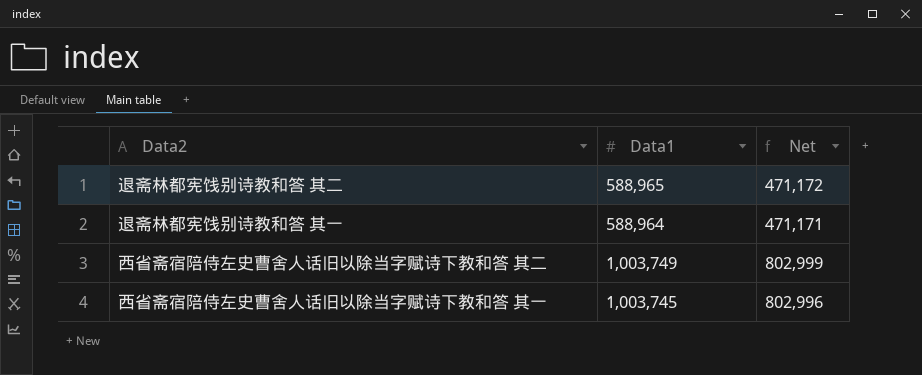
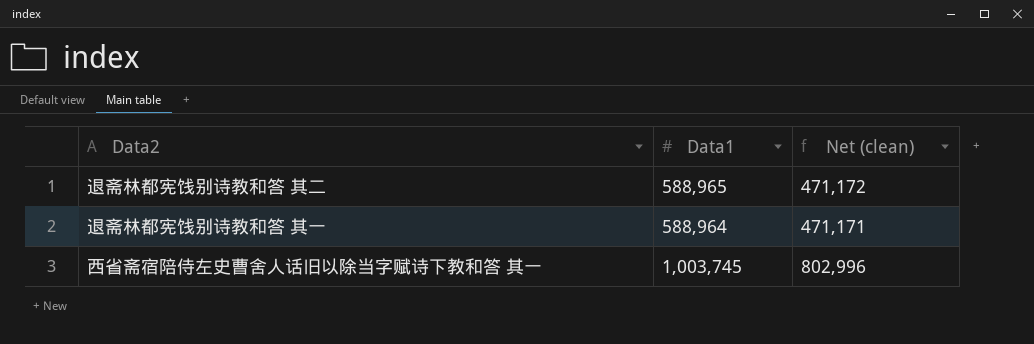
column name: Net -> Net (clean)
row 西省斋宿陪侍左史曹舍人话旧以除当字赋诗下教和答 其二: 1,003,749 | 802,999 -> none

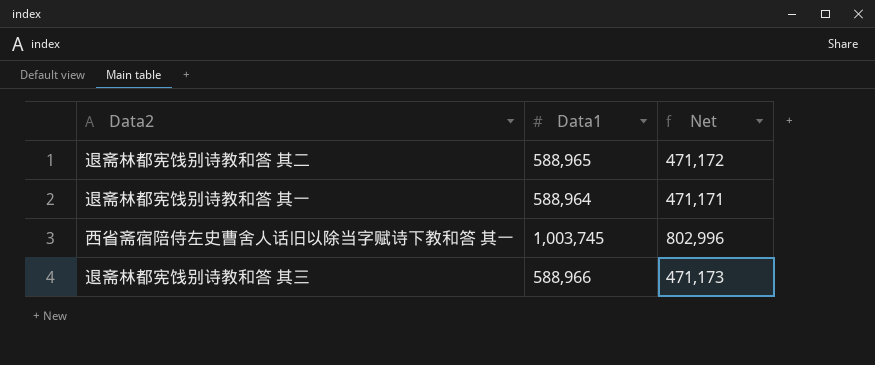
column name: Net (clean) -> Net
row 退斋林都宪饯别诗教和答 其三: none -> 588,966 | 471,173

